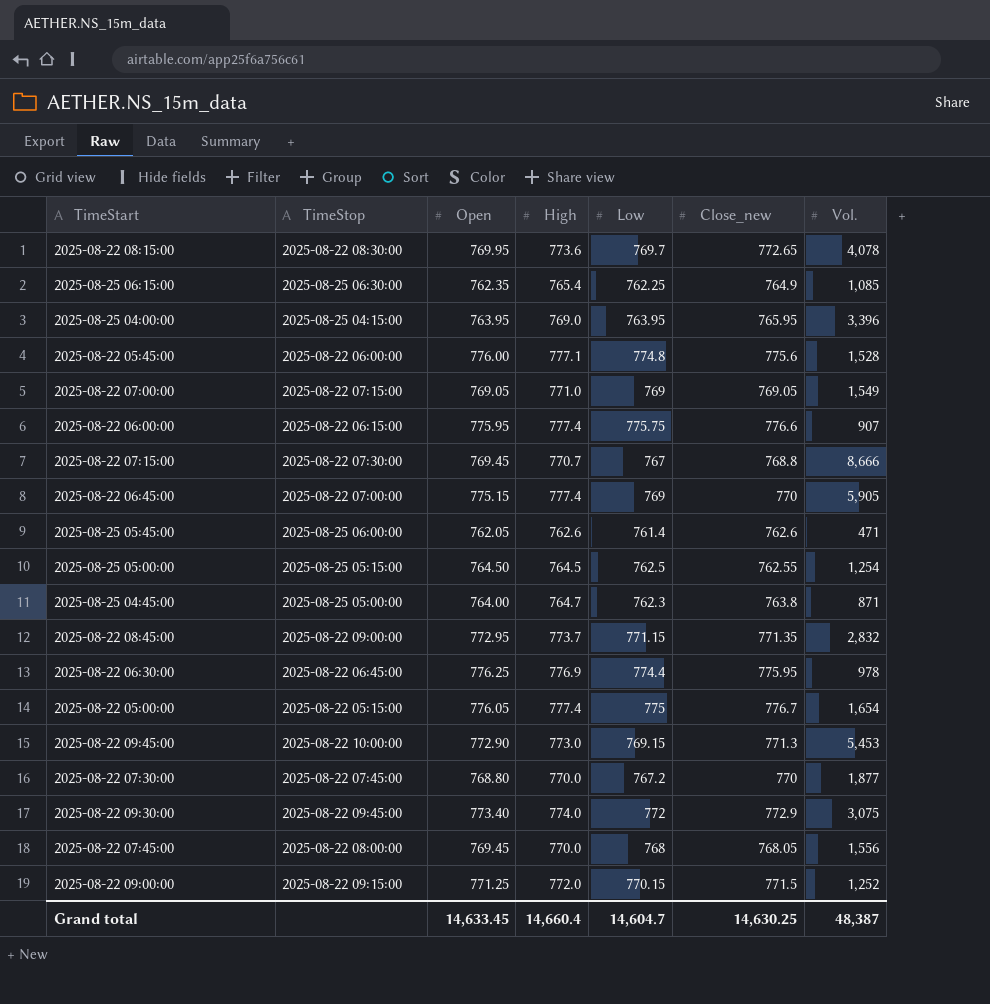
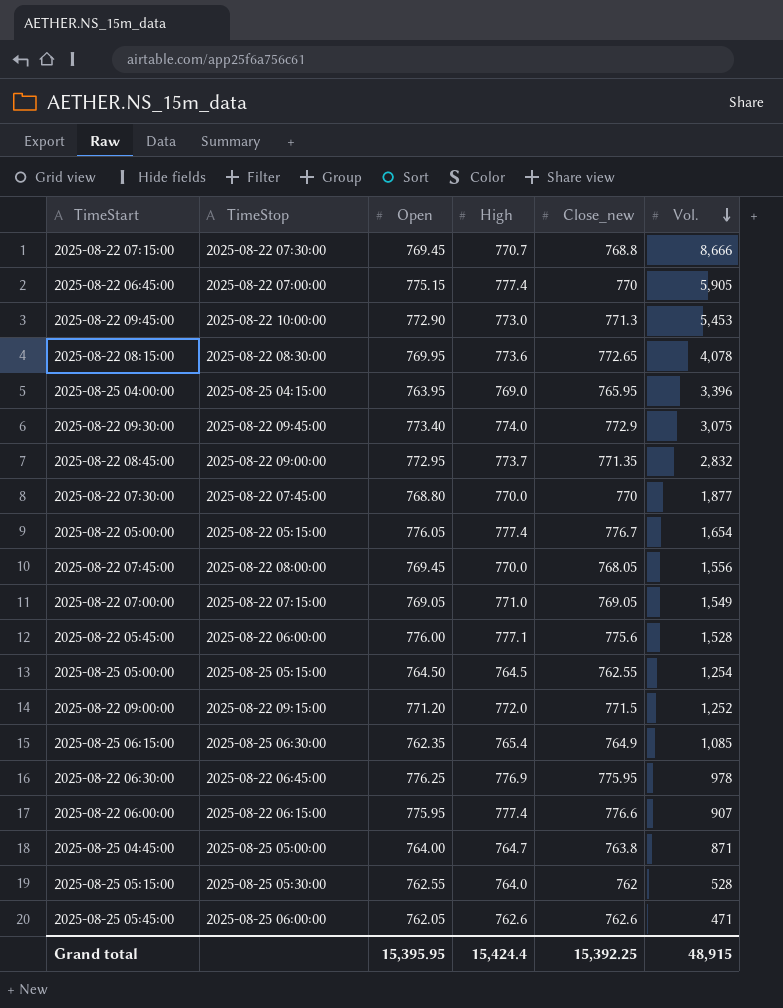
row order: none -> Vol. descending
column Low | position: 5 -> none
2025-08-22 09:00:00 | Open: 771.25 -> 771.20
row 2025-08-25 05:15:00: none -> 2025-08-25 05:30:00 | 762.55 | 764.0 | 762 | 528
Grand total | Open: 14,633.45 -> 15,395.95
Grand total | High: 14,660.4 -> 15,424.4
Grand total | Close_new: 14,630.25 -> 15,392.25
Grand total | Vol.: 48,387 -> 48,915

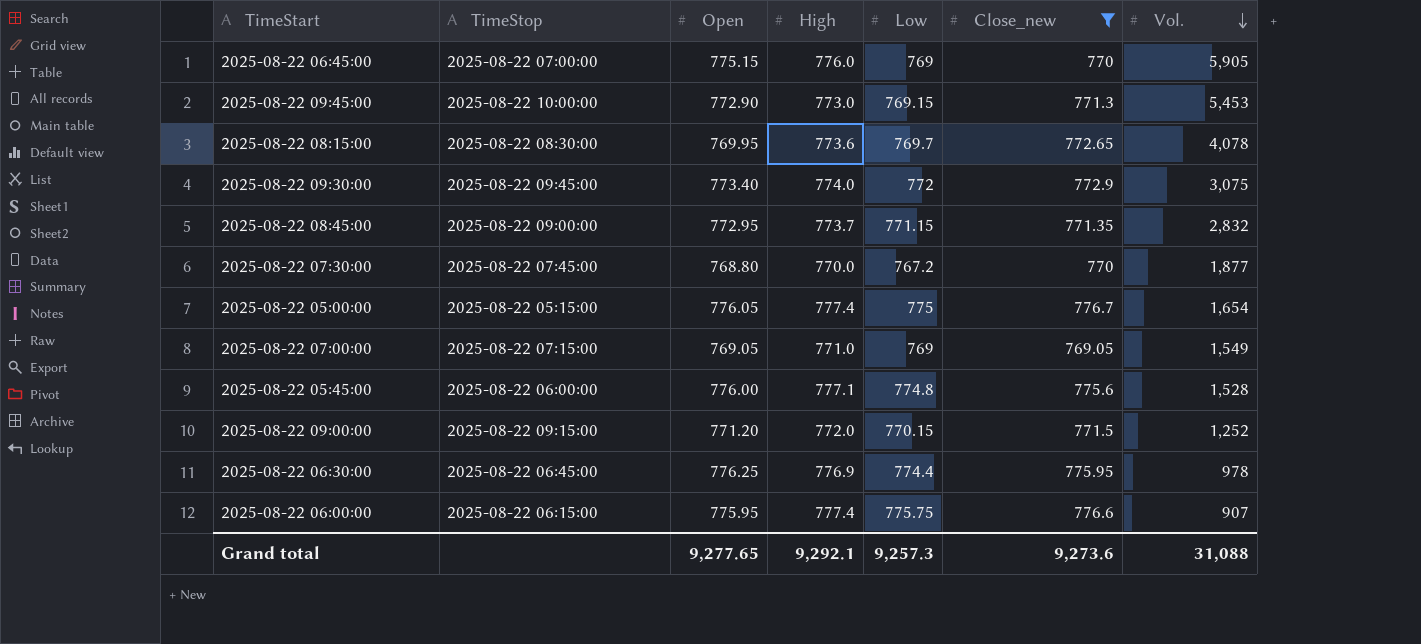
filter: none -> Close_new >= 769.05
column Low | position: none -> 5
2025-08-22 06:45:00 | High: 777.4 -> 776.0
Grand total | Open: 15,395.95 -> 9,277.65
Grand total | High: 15,424.4 -> 9,292.1
Grand total | Close_new: 15,392.25 -> 9,273.6
Grand total | Vol.: 48,915 -> 31,088

